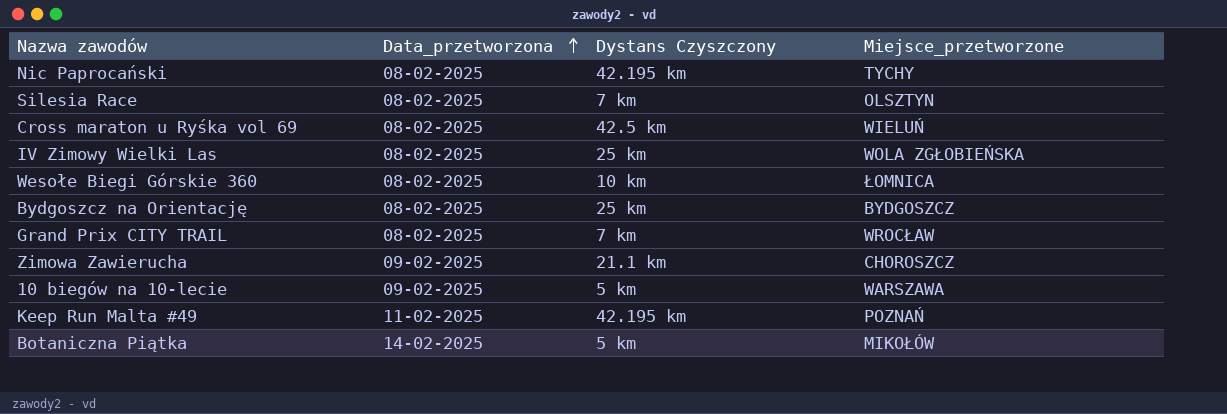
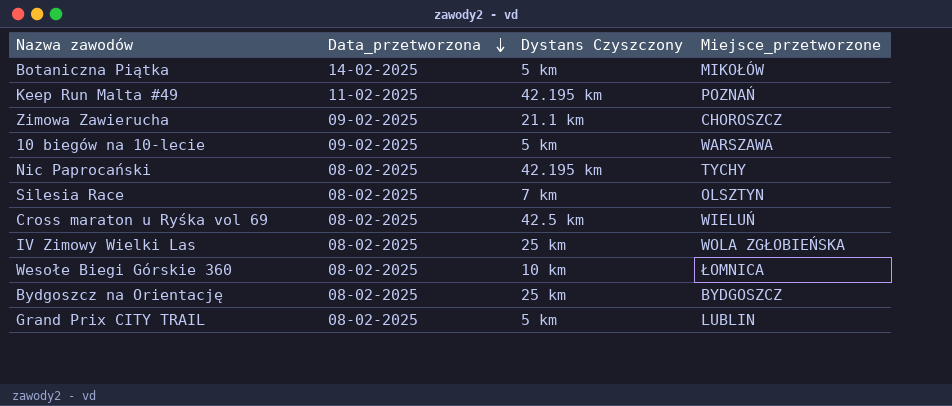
row order: Data_przetworzona ascending -> Data_przetworzona descending
Grand Prix CITY TRAIL | Dystans Czyszczony: 7 km -> 5 km
Grand Prix CITY TRAIL | Miejsce_przetworzone: WROCŁAW -> LUBLIN

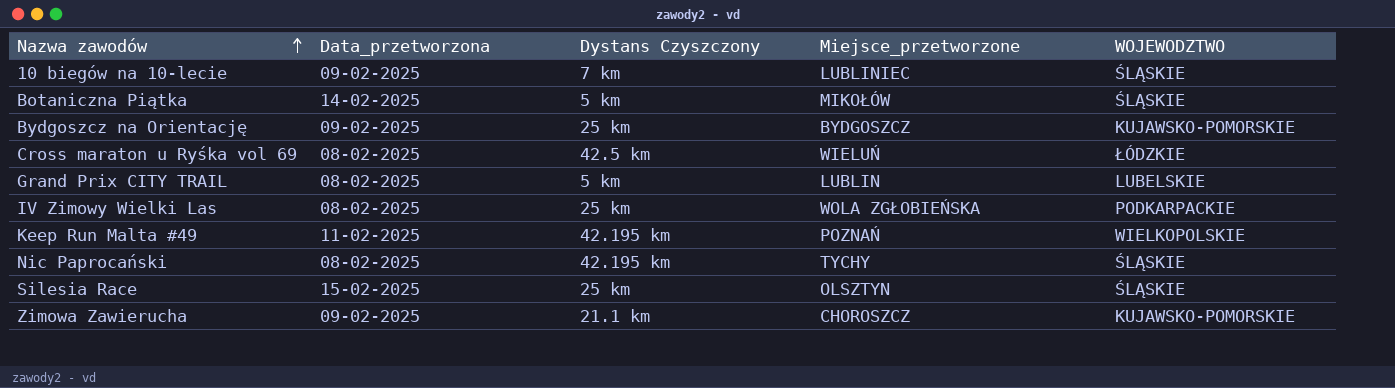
row order: Data_przetworzona descending -> Nazwa zawodów ascending
column WOJEWODZTWO | position: none -> 5
row Wesołe Biegi Górskie 360: 08-02-2025 | 10 km | ŁOMNICA -> none
10 biegów na 10-lecie | Dystans Czyszczony: 5 km -> 7 km
10 biegów na 10-lecie | Miejsce_przetworzone: WARSZAWA -> LUBLINIEC
Bydgoszcz na Orientację | Data_przetworzona: 08-02-2025 -> 09-02-2025
Silesia Race | Data_przetworzona: 08-02-2025 -> 15-02-2025
Silesia Race | Dystans Czyszczony: 7 km -> 25 km

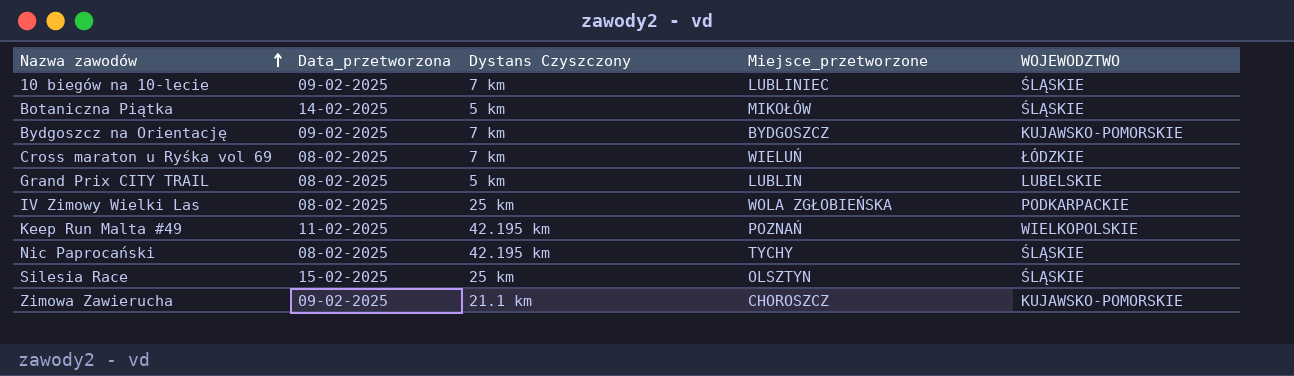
Bydgoszcz na Orientację | Dystans Czyszczony: 25 km -> 7 km
Cross maraton u Ryśka vol 69 | Dystans Czyszczony: 42.5 km -> 7 km

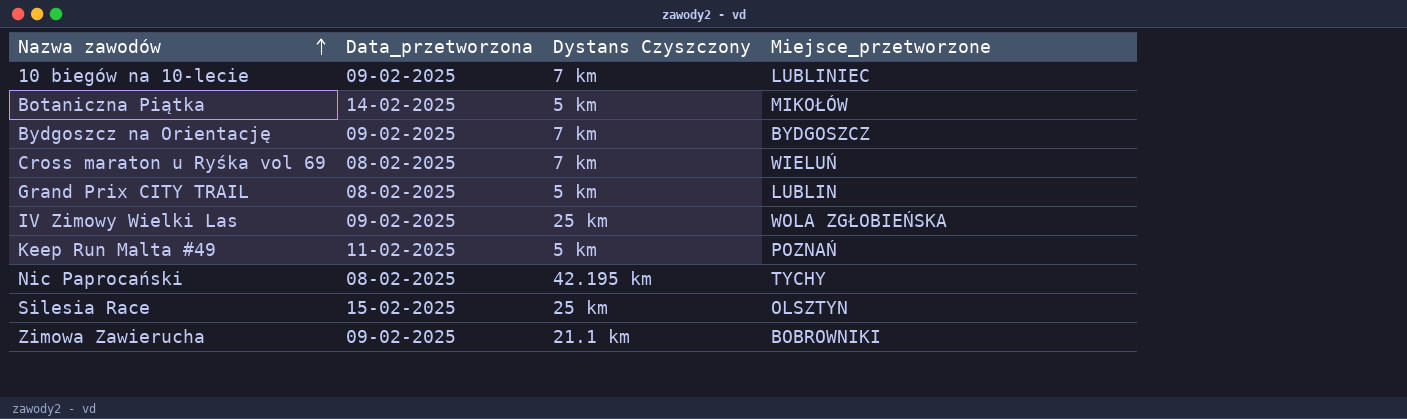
column WOJEWODZTWO | position: 5 -> none
IV Zimowy Wielki Las | Data_przetworzona: 08-02-2025 -> 09-02-2025
Keep Run Malta #49 | Dystans Czyszczony: 42.195 km -> 5 km
Zimowa Zawierucha | Miejsce_przetworzone: CHOROSZCZ -> BOBROWNIKI

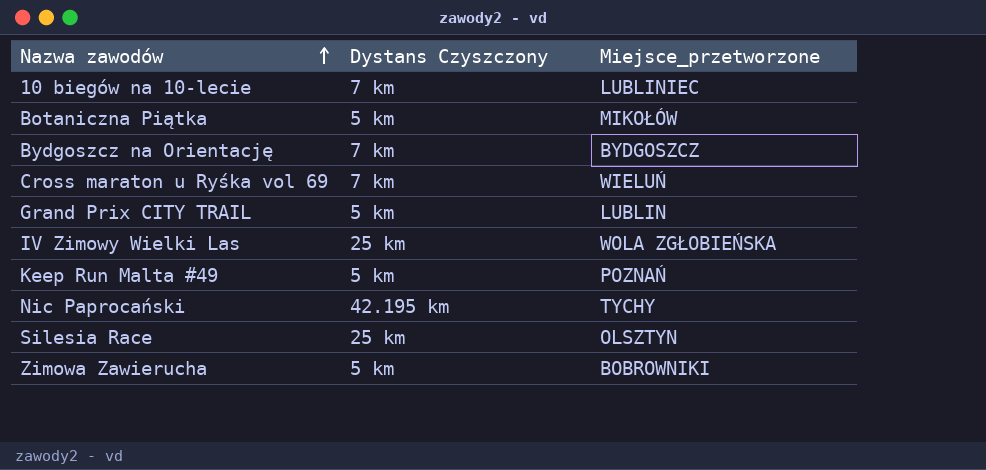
column Data_przetworzona | position: 2 -> none
Zimowa Zawierucha | Dystans Czyszczony: 21.1 km -> 5 km

